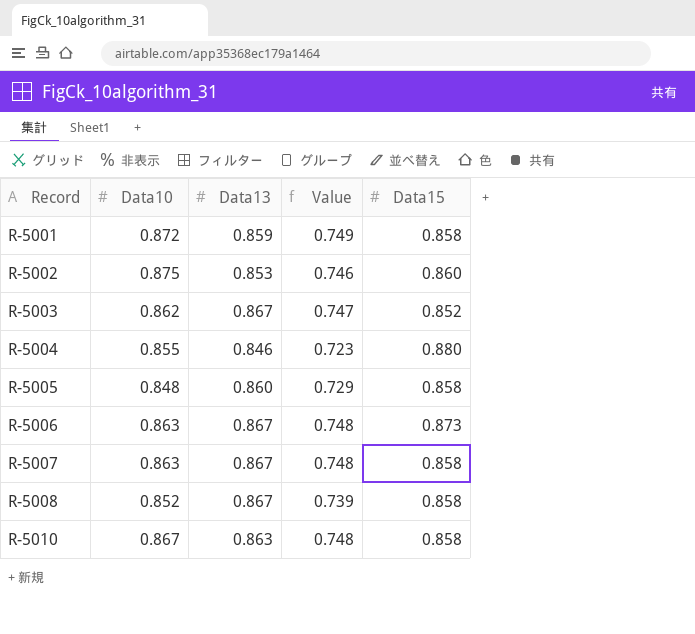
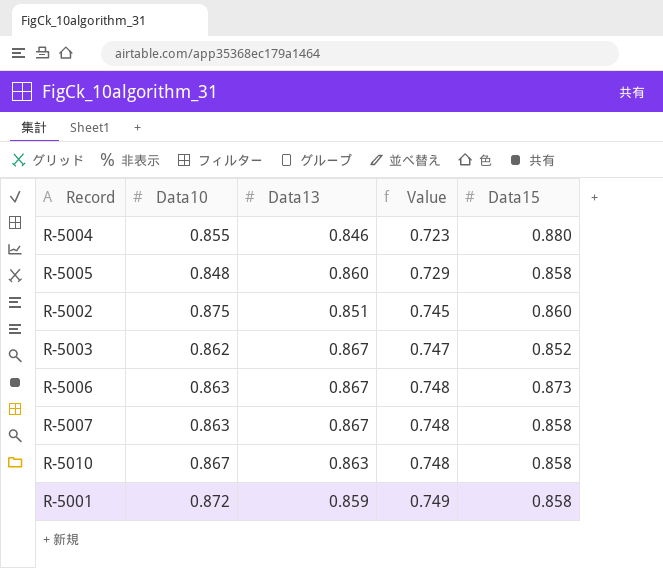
row order: Record ascending -> Value ascending
row R-5008: 0.852 | 0.867 | 0.739 | 0.858 -> none
R-5002 | Data13: 0.853 -> 0.851
R-5002 | Value: 0.746 -> 0.745

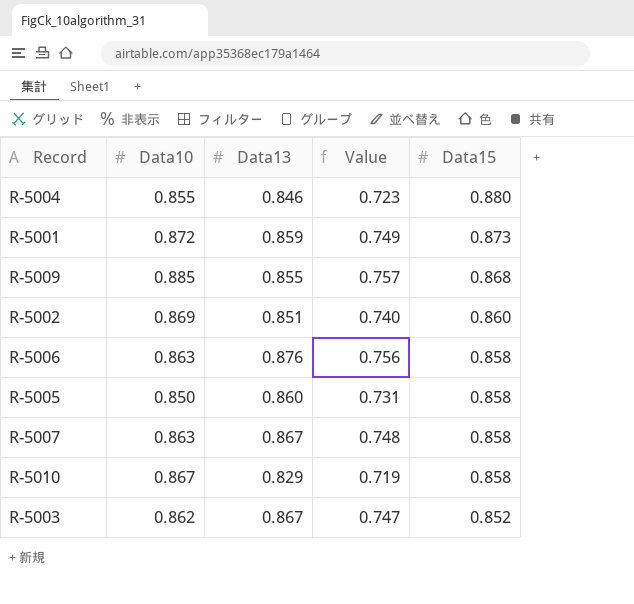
row order: Value ascending -> Data15 descending
R-5001 | Data15: 0.858 -> 0.873
row R-5009: none -> 0.885 | 0.855 | 0.757 | 0.868
R-5002 | Data10: 0.875 -> 0.869
R-5002 | Value: 0.745 -> 0.740
R-5006 | Data13: 0.867 -> 0.876
R-5006 | Value: 0.748 -> 0.756
R-5006 | Data15: 0.873 -> 0.858
R-5005 | Data10: 0.848 -> 0.850
R-5005 | Value: 0.729 -> 0.731
R-5010 | Data13: 0.863 -> 0.829
R-5010 | Value: 0.748 -> 0.719

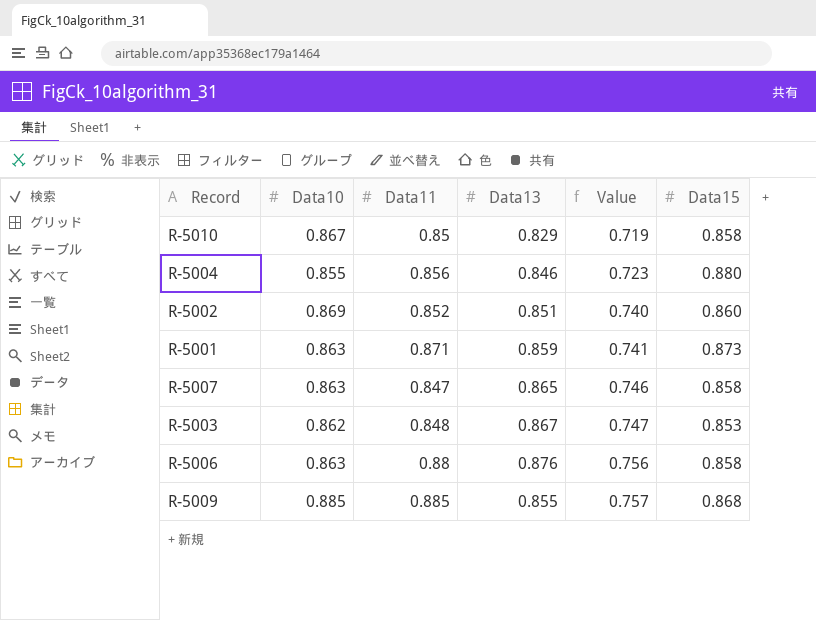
row order: Data15 descending -> Value ascending
column Data11 | position: none -> 3
row R-5005: 0.850 | 0.860 | 0.731 | 0.858 -> none
R-5001 | Data10: 0.872 -> 0.863
R-5001 | Value: 0.749 -> 0.741
R-5007 | Data13: 0.867 -> 0.865
R-5007 | Value: 0.748 -> 0.746
R-5003 | Data15: 0.852 -> 0.853

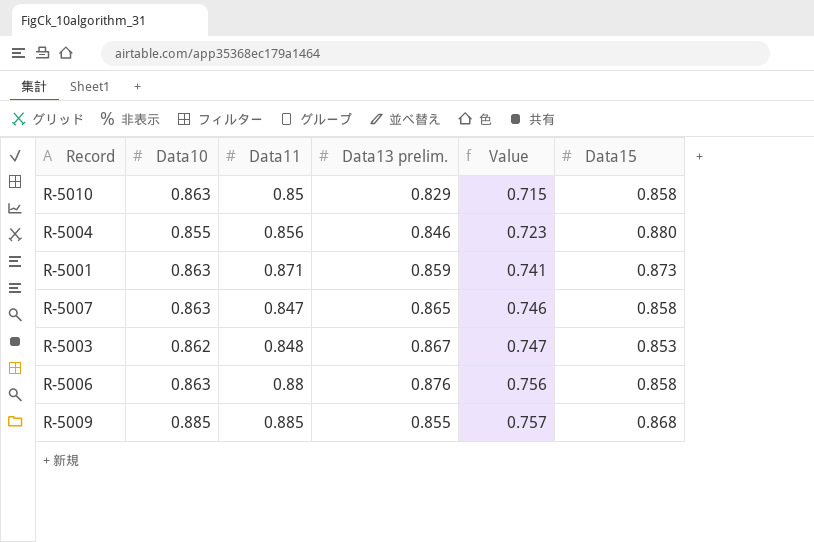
column name: Data13 -> Data13 prelim.
row R-5002: 0.869 | 0.852 | 0.851 | 0.740 | 0.860 -> none
R-5010 | Data10: 0.867 -> 0.863
R-5010 | Value: 0.719 -> 0.715

